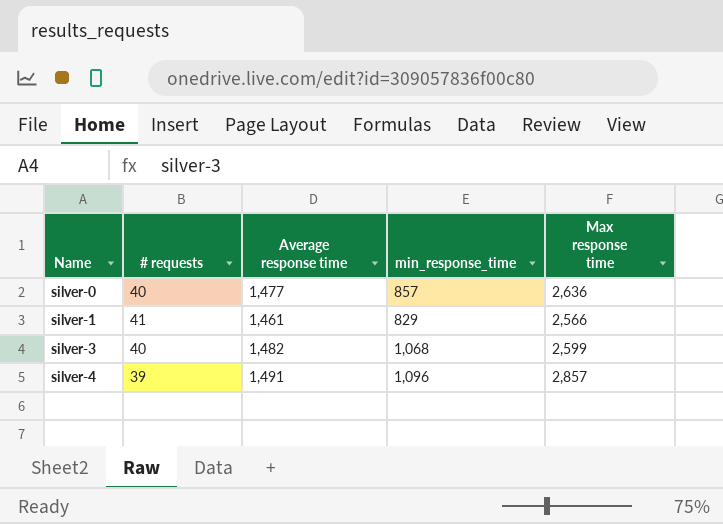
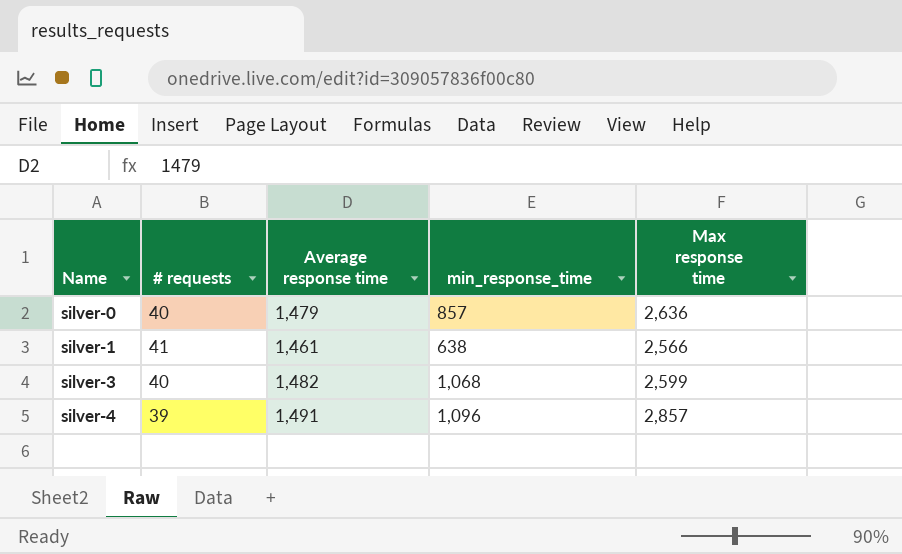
silver-0 | Average response time: 1,477 -> 1,479
silver-1 | min_response_time: 829 -> 638

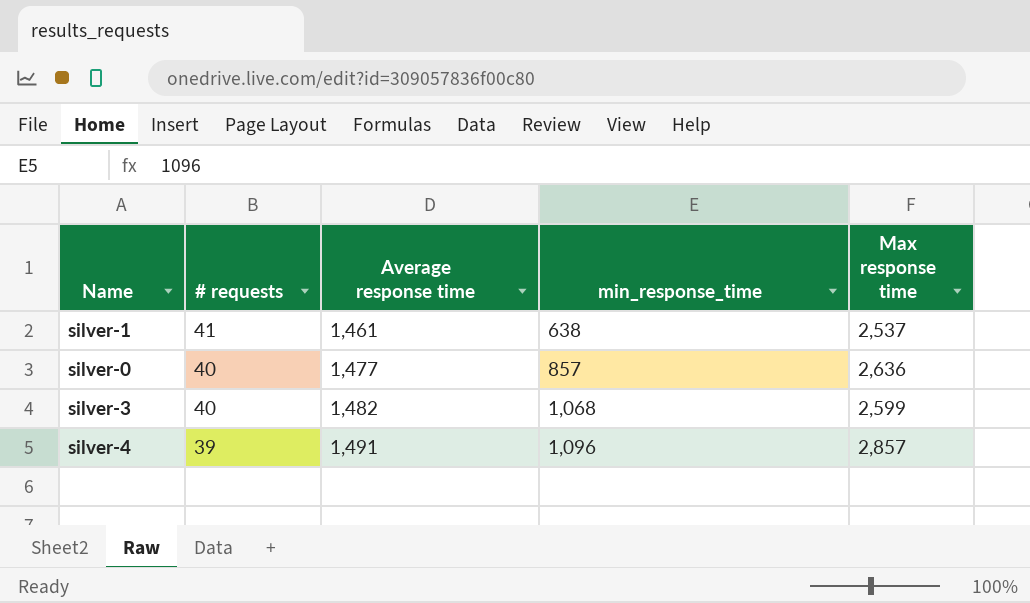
row order: Name ascending -> # requests descending
silver-1 | Max response time: 2,566 -> 2,537
silver-0 | Average response time: 1,479 -> 1,477

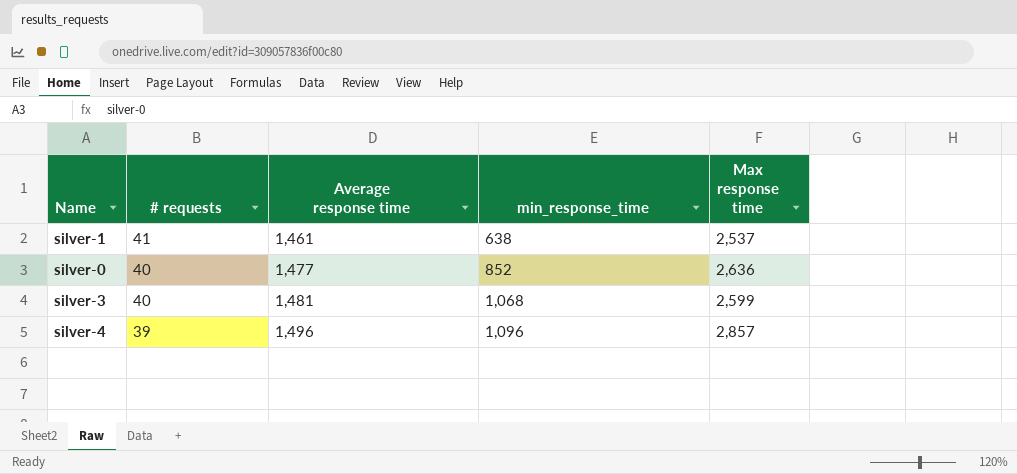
silver-0 | min_response_time: 857 -> 852
silver-3 | Average response time: 1,482 -> 1,481
silver-4 | Average response time: 1,491 -> 1,496

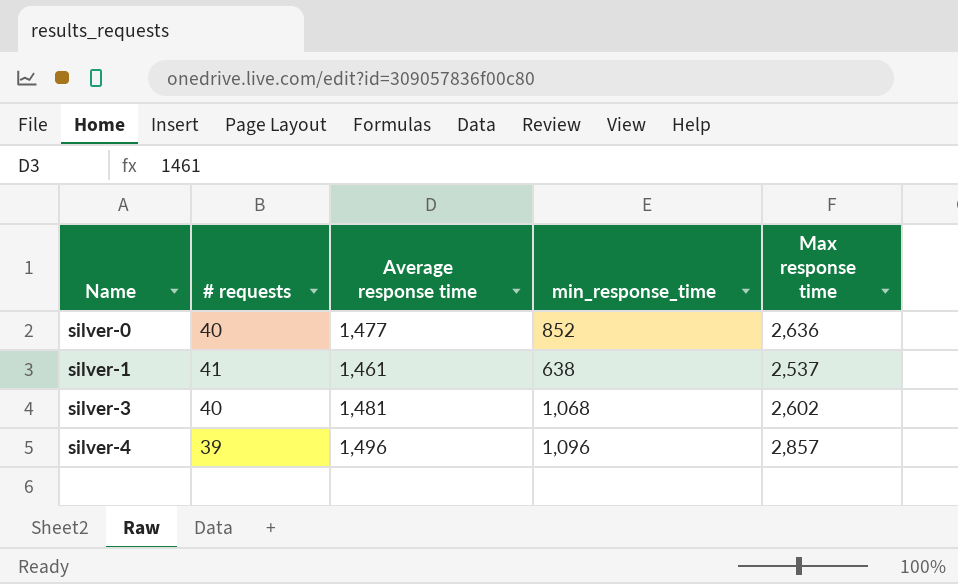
row order: # requests descending -> Name ascending
silver-3 | Max response time: 2,599 -> 2,602

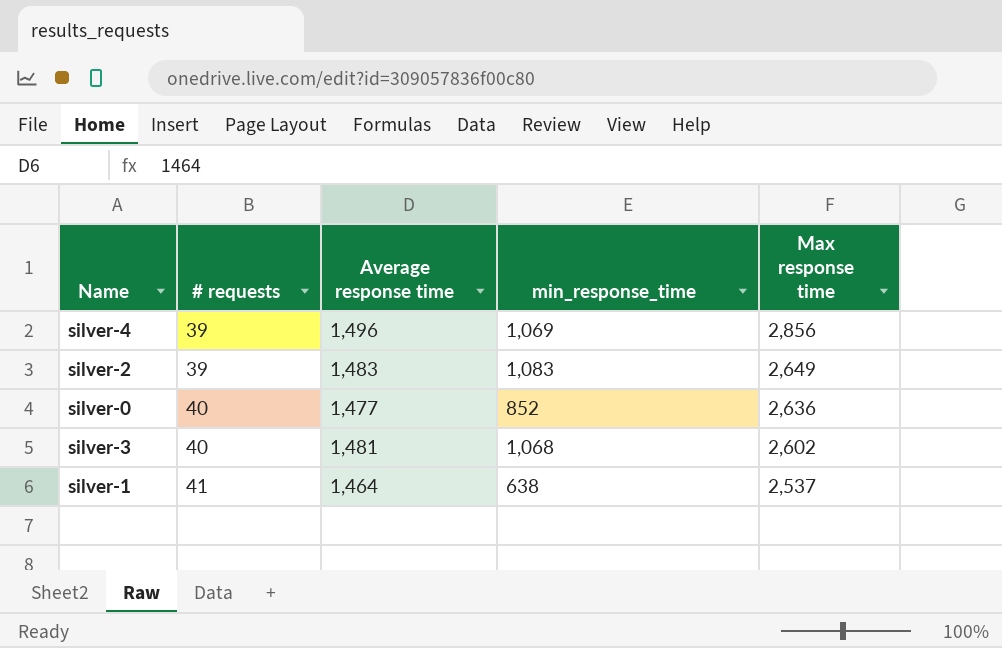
row order: Name ascending -> # requests ascending
silver-4 | min_response_time: 1,096 -> 1,069
silver-4 | Max response time: 2,857 -> 2,856
row silver-2: none -> 39 | 1,483 | 1,083 | 2,649
silver-1 | Average response time: 1,461 -> 1,464

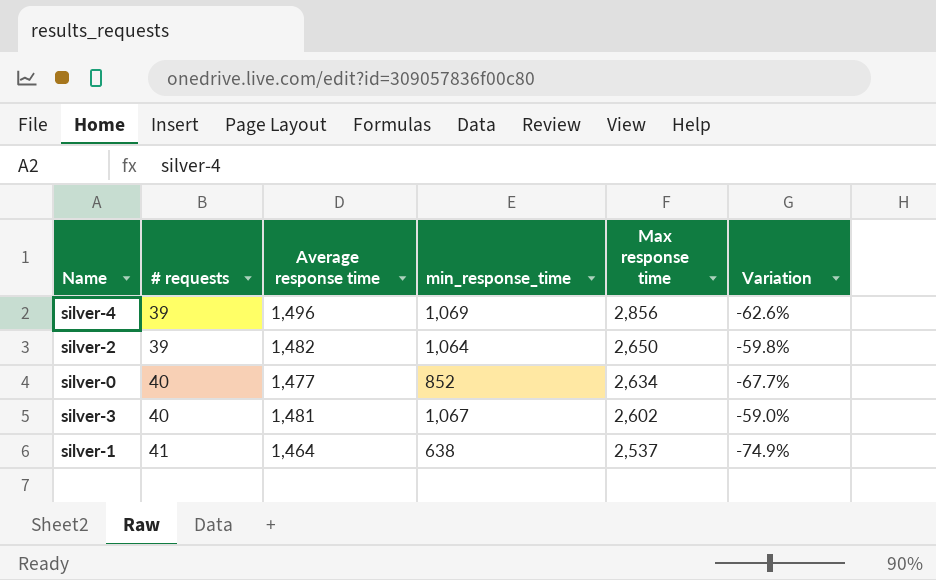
column Variation | formula: none -> ([min_response_time] - [Max response time]) / [Max response time]
silver-2 | Average response time: 1,483 -> 1,482
silver-2 | min_response_time: 1,083 -> 1,064
silver-2 | Max response time: 2,649 -> 2,650
silver-0 | Max response time: 2,636 -> 2,634
silver-3 | min_response_time: 1,068 -> 1,067

